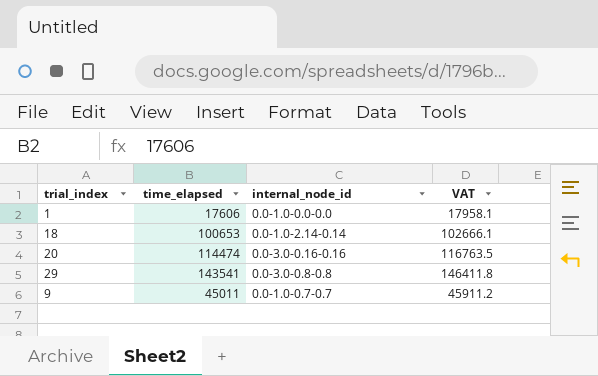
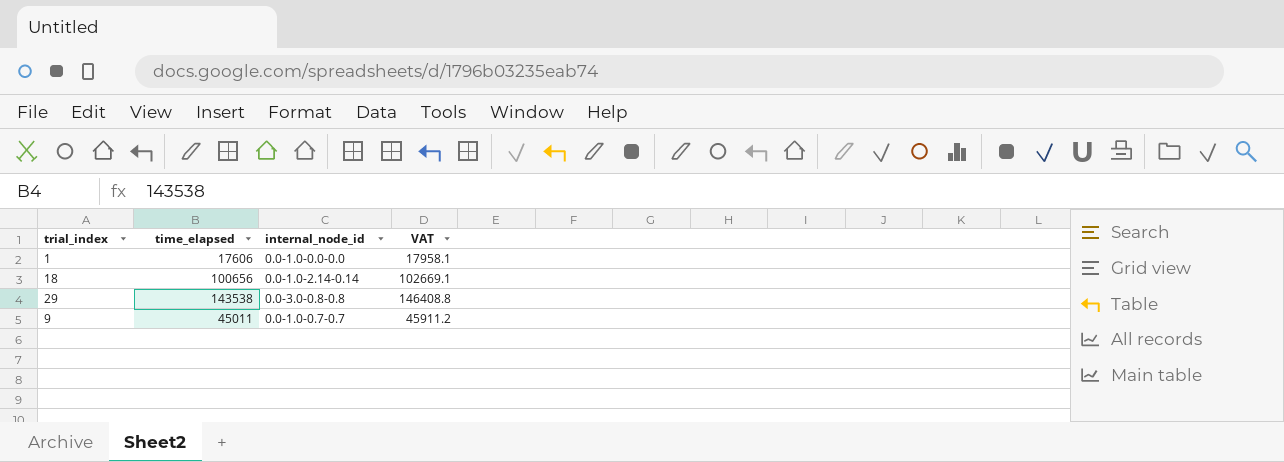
row 20: 114474 | 0.0-3.0-0.16-0.16 | 116763.5 -> none
18 | time_elapsed: 100653 -> 100656
18 | VAT: 102666.1 -> 102669.1
29 | time_elapsed: 143541 -> 143538
29 | VAT: 146411.8 -> 146408.8

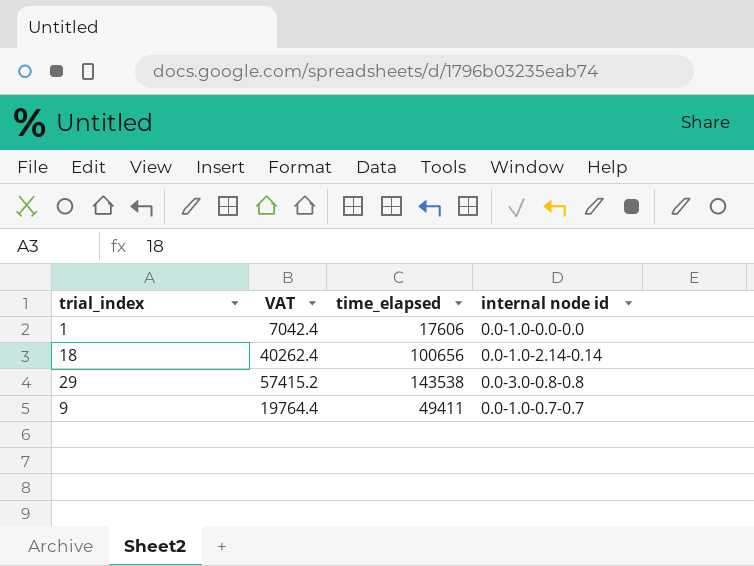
column VAT | formula: [time_elapsed] * 1.02 -> [time_elapsed] * 0.4
column VAT | position: 4 -> 2
column name: internal_node_id -> internal node id
9 | time_elapsed: 45011 -> 49411

